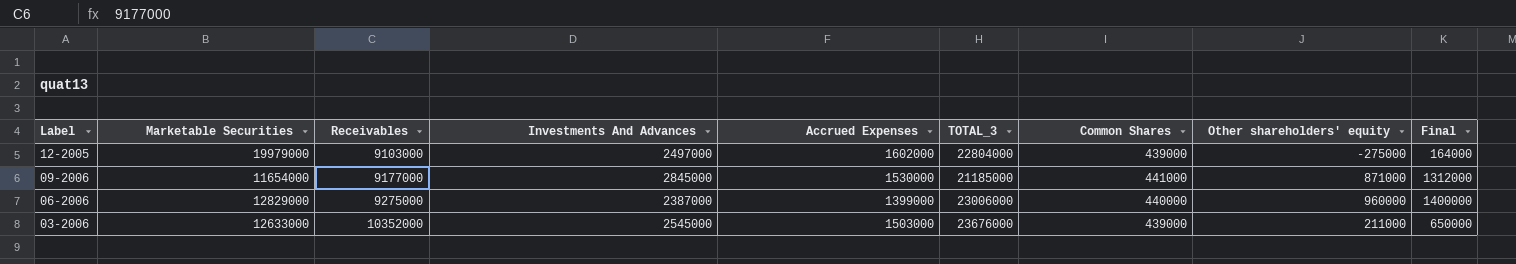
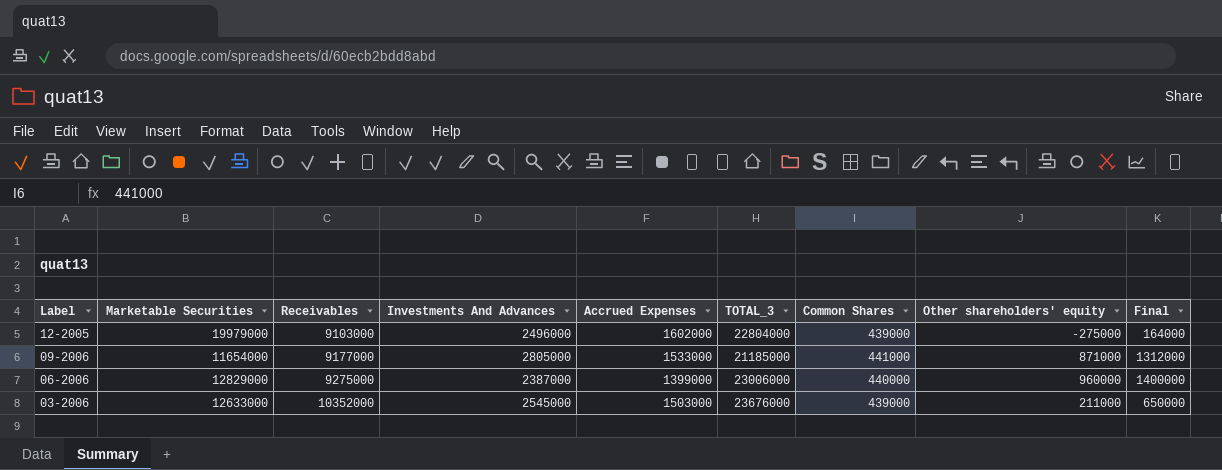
12-2005 | Investments And Advances: 2497000 -> 2496000
09-2006 | Investments And Advances: 2845000 -> 2805000
09-2006 | Accrued Expenses: 1530000 -> 1533000

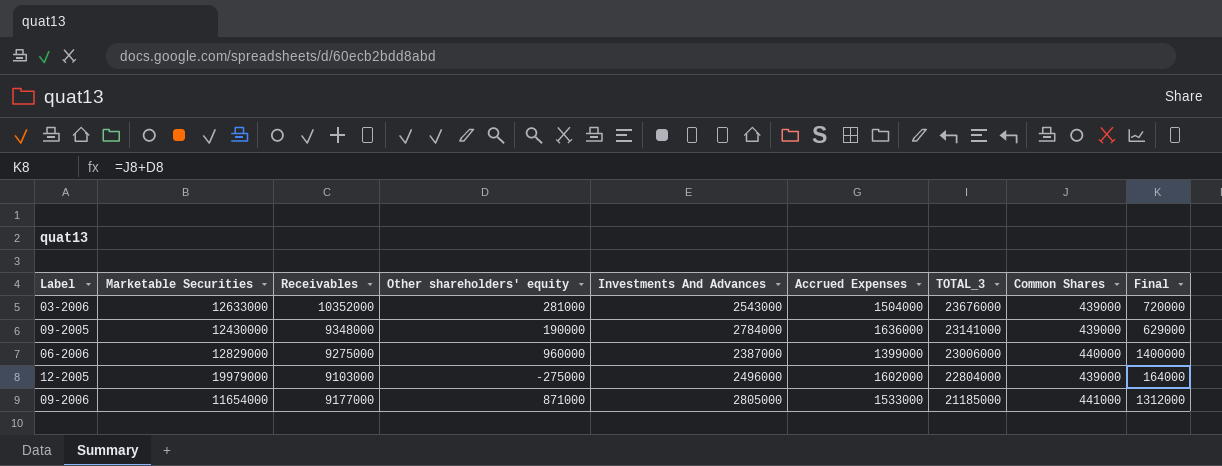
row order: Label descending -> TOTAL_3 descending
column Other shareholders' equity | position: 8 -> 4
03-2006 | Other shareholders' equity: 211000 -> 281000
03-2006 | Investments And Advances: 2545000 -> 2543000
03-2006 | Accrued Expenses: 1503000 -> 1504000
03-2006 | Final: 650000 -> 720000
row 09-2005: none -> 12430000 | 9348000 | 190000 | 2784000 | 1636000 | 23141000 | 439000 | 629000

